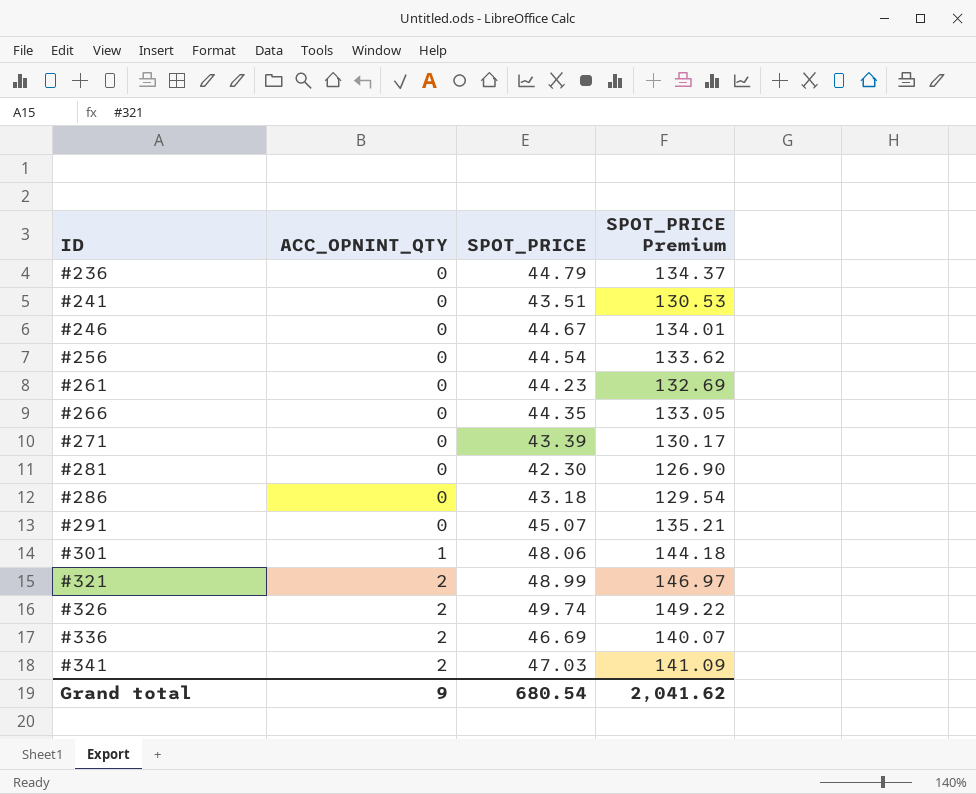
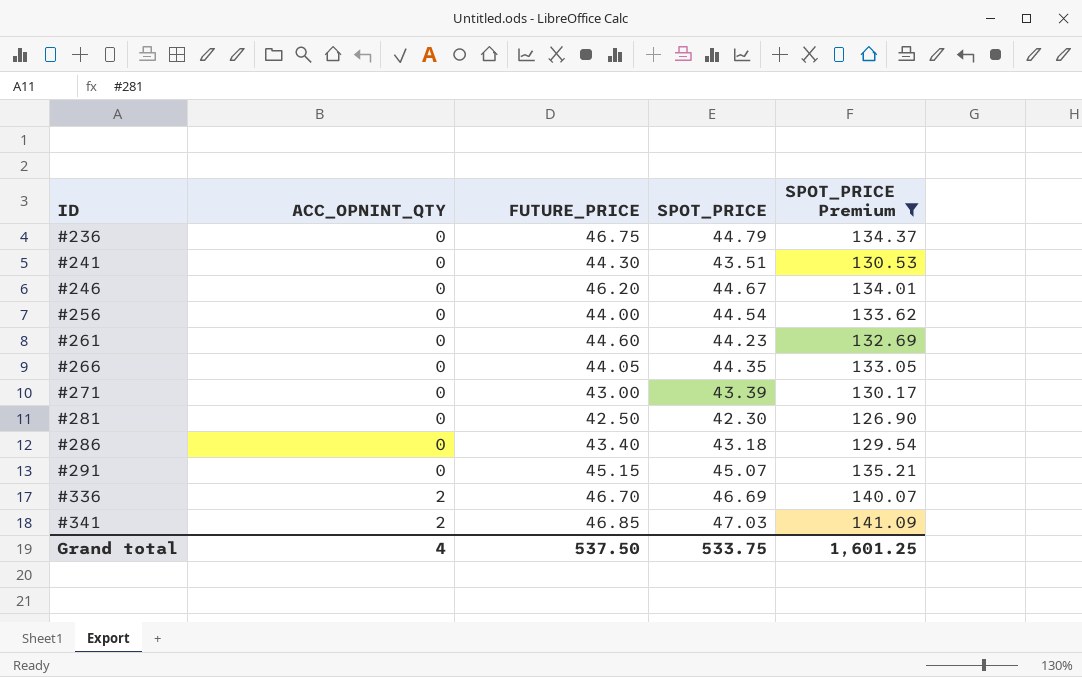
filter: none -> SPOT_PRICE Premium <= 141.09
column FUTURE_PRICE | position: none -> 3
Grand total | ACC_OPNINT_QTY: 9 -> 4
Grand total | SPOT_PRICE: 680.54 -> 533.75
Grand total | SPOT_PRICE Premium: 2,041.62 -> 1,601.25

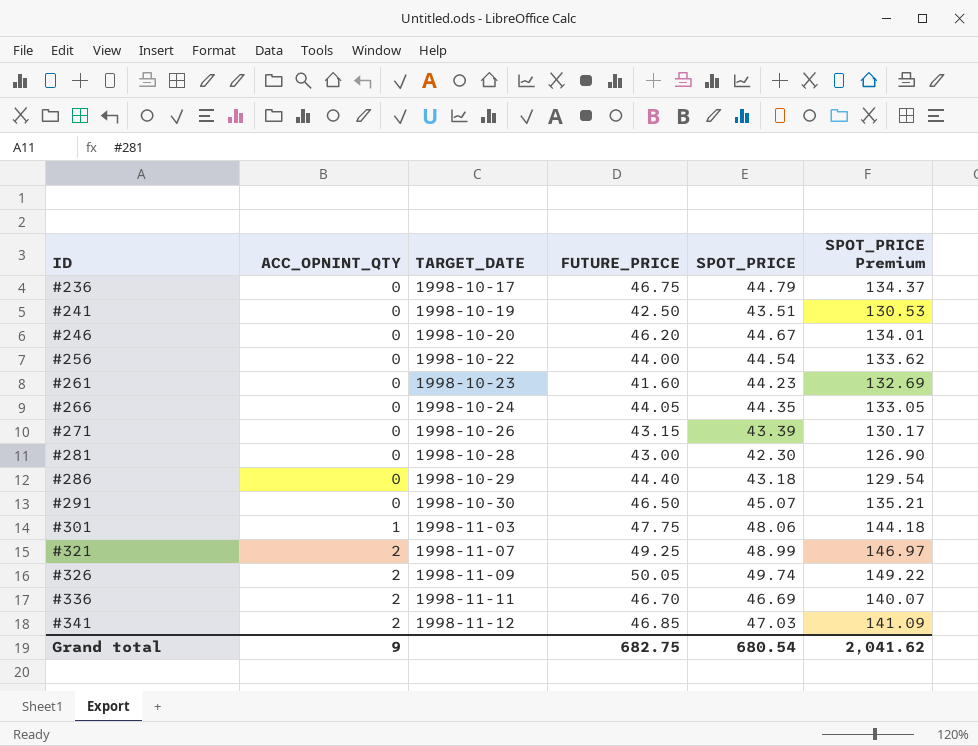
filter: SPOT_PRICE Premium <= 141.09 -> none
column TARGET_DATE | position: none -> 3
#241 | FUTURE_PRICE: 44.30 -> 42.50
#261 | FUTURE_PRICE: 44.60 -> 41.60
#271 | FUTURE_PRICE: 43.00 -> 43.15
#281 | FUTURE_PRICE: 42.50 -> 43.00
#286 | FUTURE_PRICE: 43.40 -> 44.40
#291 | FUTURE_PRICE: 45.15 -> 46.50
Grand total | ACC_OPNINT_QTY: 4 -> 9
Grand total | FUTURE_PRICE: 537.50 -> 682.75
Grand total | SPOT_PRICE: 533.75 -> 680.54
Grand total | SPOT_PRICE Premium: 1,601.25 -> 2,041.62

